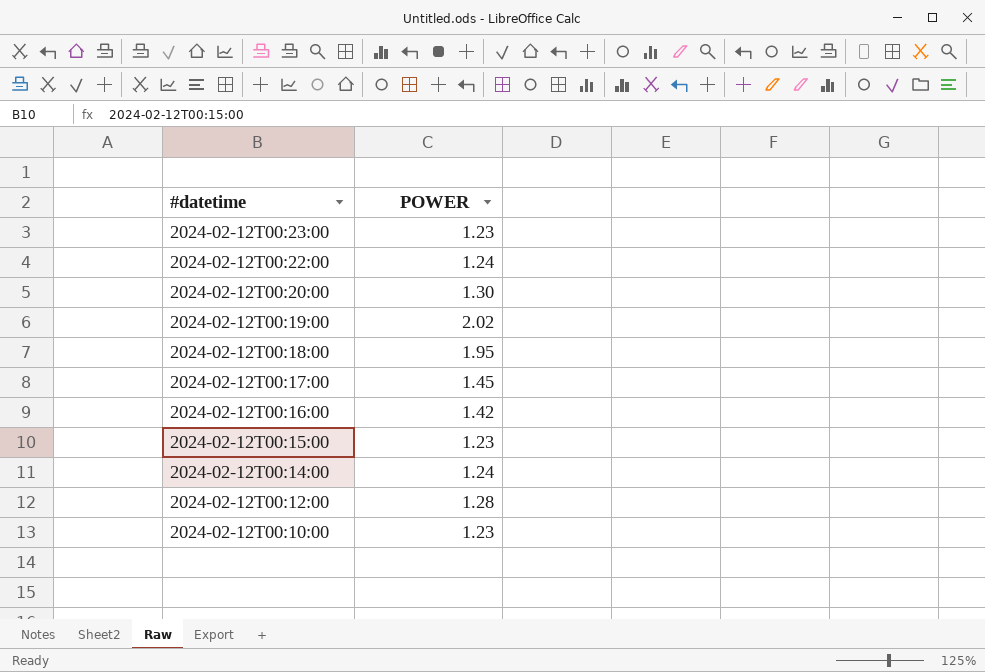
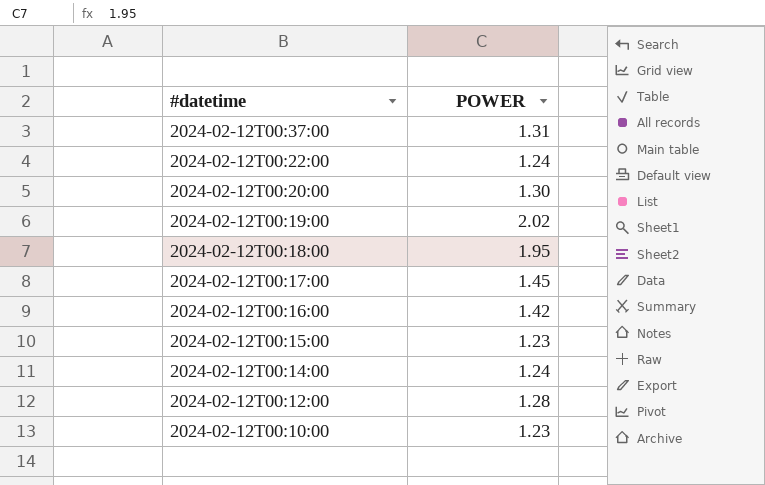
row 2024-02-12T00:23:00: 1.23 -> none
row 2024-02-12T00:37:00: none -> 1.31

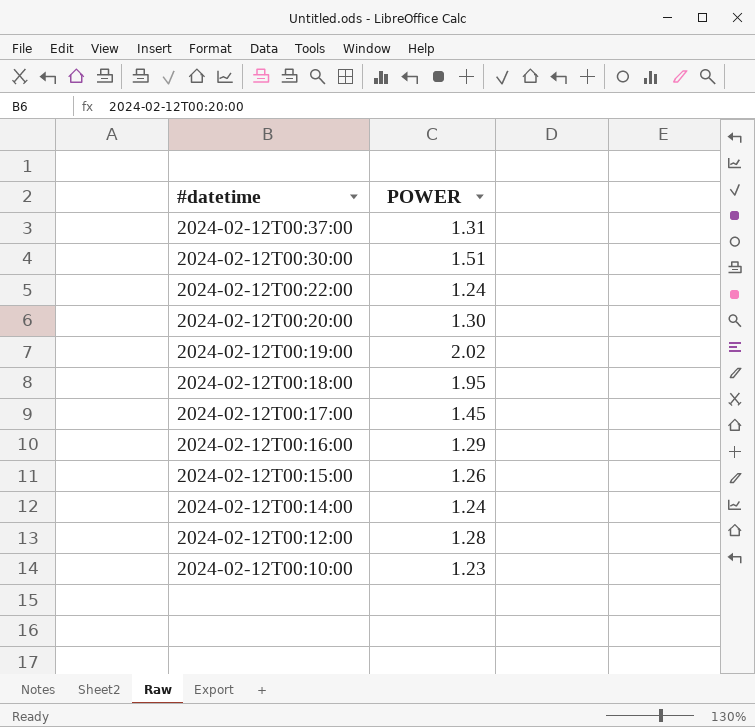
row 2024-02-12T00:30:00: none -> 1.51
2024-02-12T00:16:00 | POWER: 1.42 -> 1.29
2024-02-12T00:15:00 | POWER: 1.23 -> 1.26

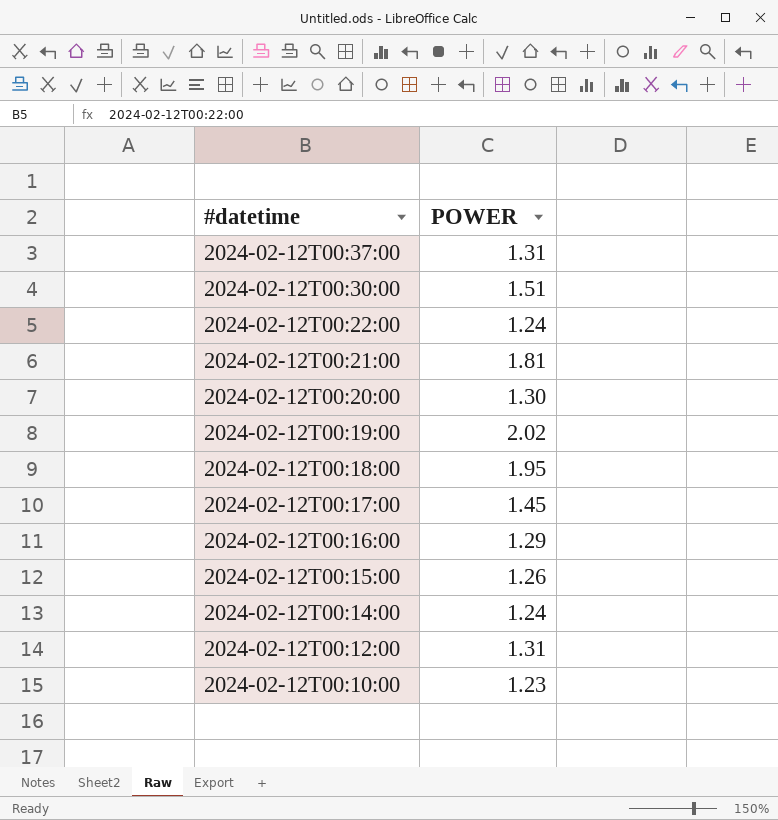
row 2024-02-12T00:21:00: none -> 1.81
2024-02-12T00:12:00 | POWER: 1.28 -> 1.31

